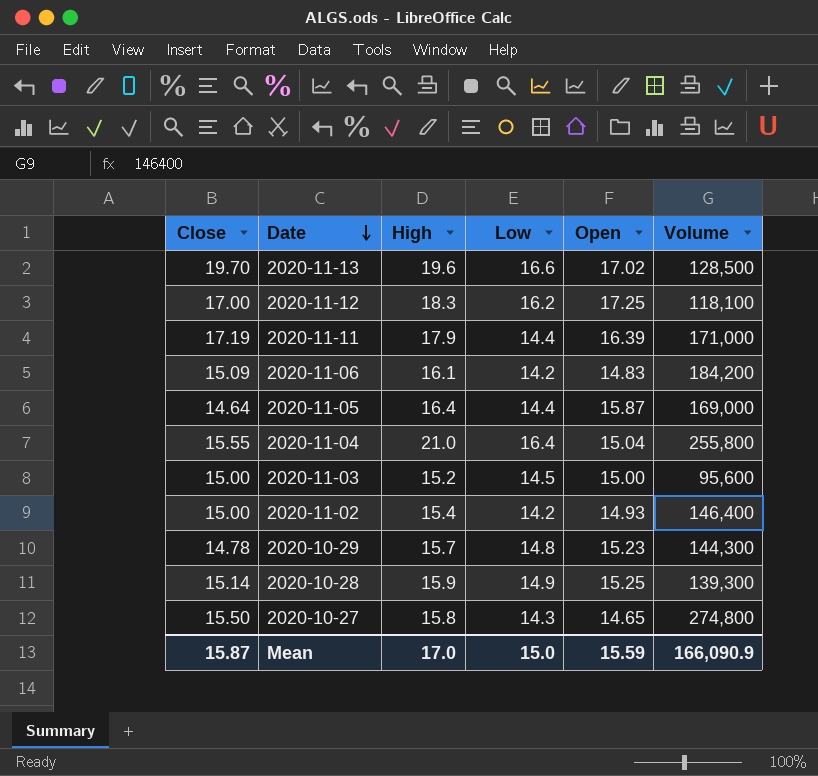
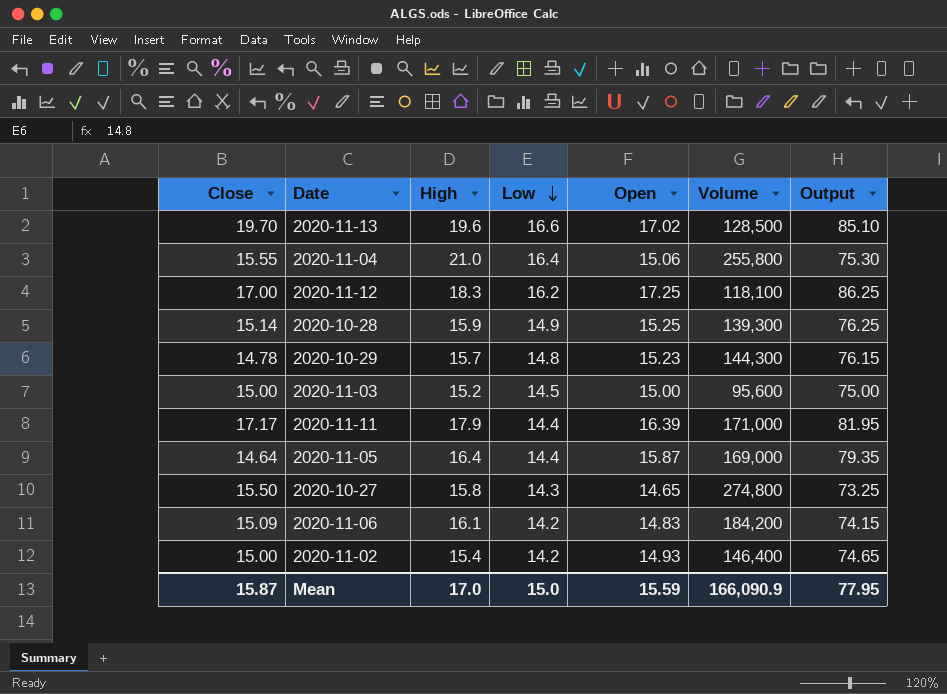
row order: Date descending -> Low descending
column Output | formula: none -> [Open] * 5
2020-11-04 | Open: 15.04 -> 15.06
2020-11-11 | Close: 17.19 -> 17.17

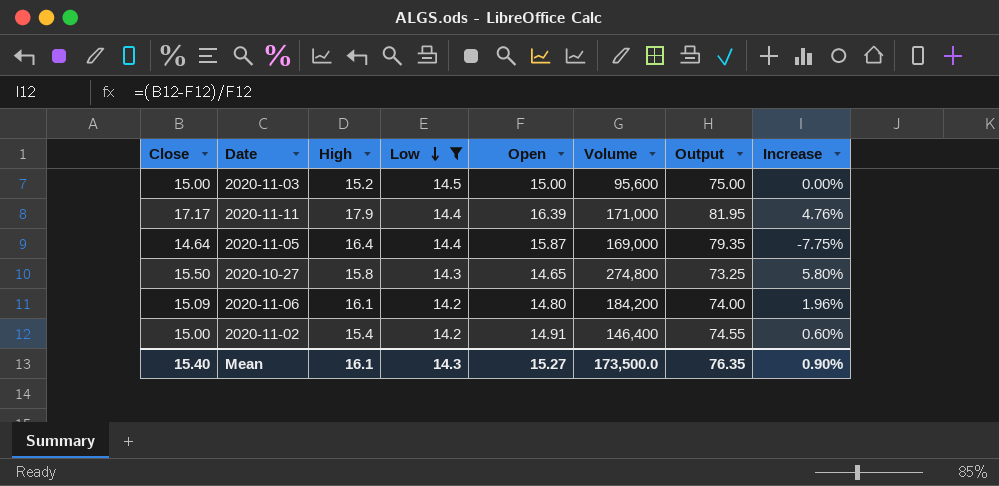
filter: none -> Low <= 14.5
column Increase | formula: none -> ([Close] - [Open]) / [Open]
2020-11-06 | Open: 14.83 -> 14.80
2020-11-06 | Output: 74.15 -> 74.00
2020-11-02 | Open: 14.93 -> 14.91
2020-11-02 | Output: 74.65 -> 74.55
Mean | Close: 15.87 -> 15.40
Mean | High: 17.0 -> 16.1
Mean | Low: 15.0 -> 14.3
Mean | Open: 15.59 -> 15.27
Mean | Volume: 166,090.9 -> 173,500.0
Mean | Output: 77.95 -> 76.35

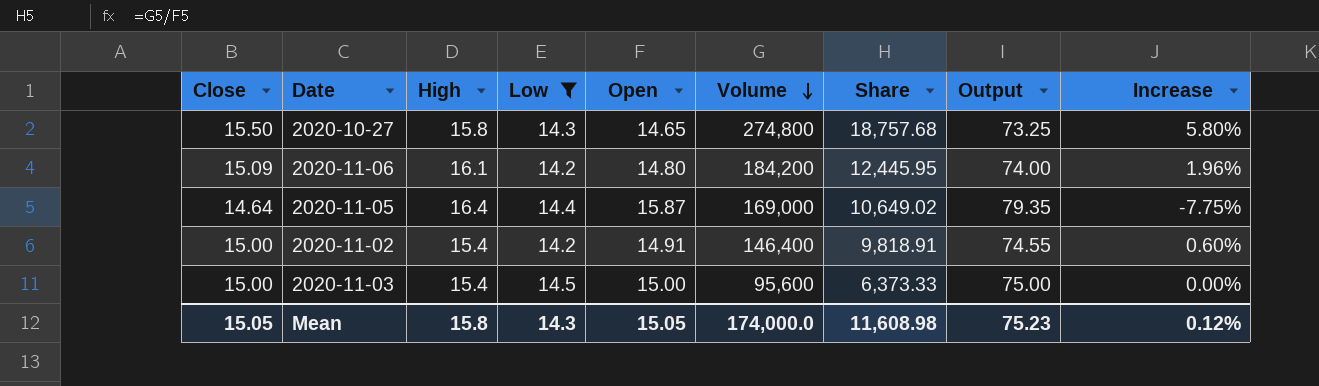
row order: Low descending -> Volume descending
column Share | formula: none -> [Volume] / [Open]
row 2020-11-11: 17.17 | 17.9 | 14.4 | 16.39 | 171,000 | 81.95 | 4.76% -> none
2020-11-03 | High: 15.2 -> 15.4
Mean | Close: 15.40 -> 15.05
Mean | High: 16.1 -> 15.8
Mean | Open: 15.27 -> 15.05
Mean | Volume: 173,500.0 -> 174,000.0
Mean | Output: 76.35 -> 75.23
Mean | Increase: 0.90% -> 0.12%

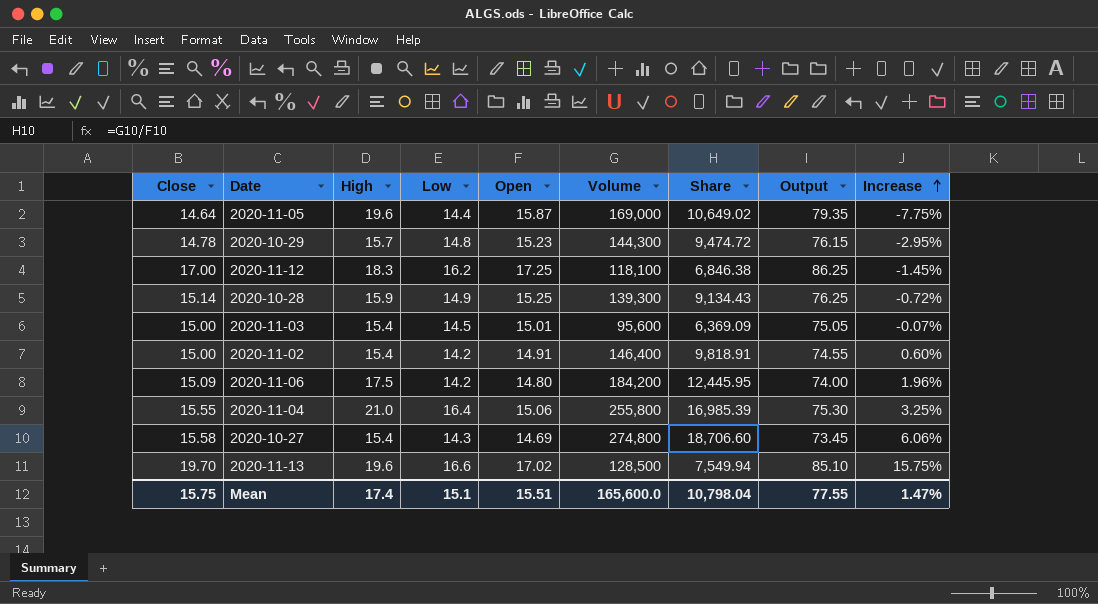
filter: Low <= 14.5 -> none
row order: Volume descending -> Increase ascending
2020-11-05 | High: 16.4 -> 19.6
2020-11-03 | Open: 15.00 -> 15.01
2020-11-03 | Share: 6,373.33 -> 6,369.09
2020-11-03 | Output: 75.00 -> 75.05
2020-11-03 | Increase: 0.00% -> -0.07%
2020-11-06 | High: 16.1 -> 17.5
2020-10-27 | Close: 15.50 -> 15.58
2020-10-27 | High: 15.8 -> 15.4
2020-10-27 | Open: 14.65 -> 14.69
2020-10-27 | Share: 18,757.68 -> 18,706.60
2020-10-27 | Output: 73.25 -> 73.45
2020-10-27 | Increase: 5.80% -> 6.06%
Mean | Close: 15.05 -> 15.75
Mean | High: 15.8 -> 17.4
Mean | Low: 14.3 -> 15.1
Mean | Open: 15.05 -> 15.51
Mean | Volume: 174,000.0 -> 165,600.0
Mean | Share: 11,608.98 -> 10,798.04
Mean | Output: 75.23 -> 77.55
Mean | Increase: 0.12% -> 1.47%

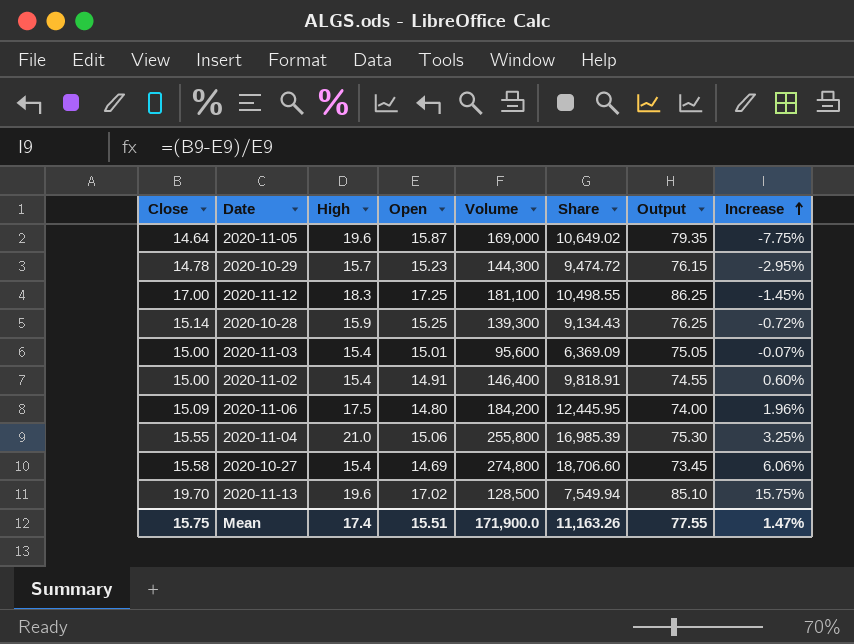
column Low | position: 4 -> none
2020-11-12 | Volume: 118,100 -> 181,100
2020-11-12 | Share: 6,846.38 -> 10,498.55
Mean | Volume: 165,600.0 -> 171,900.0
Mean | Share: 10,798.04 -> 11,163.26

